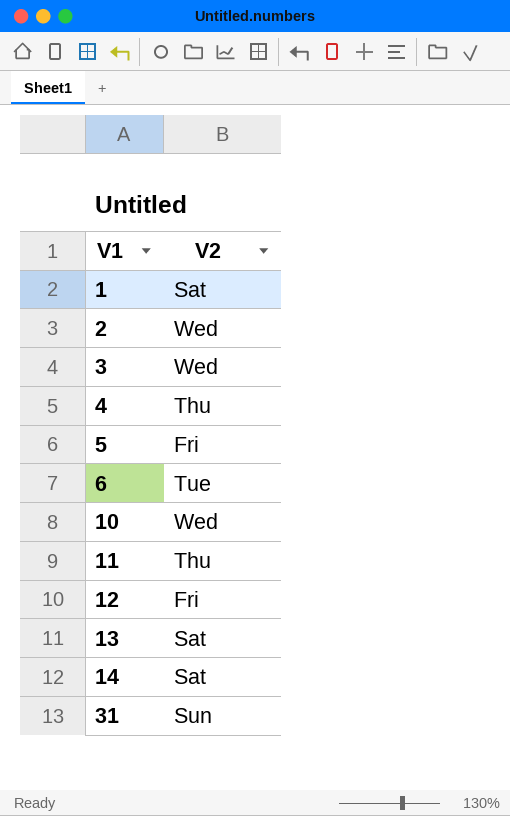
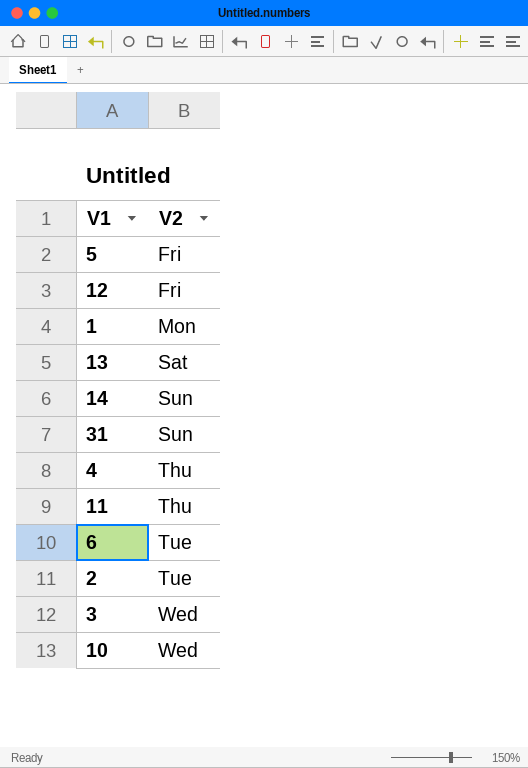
row order: V1 ascending -> V2 ascending
1 | V2: Sat -> Mon
14 | V2: Sat -> Sun
2 | V2: Wed -> Tue

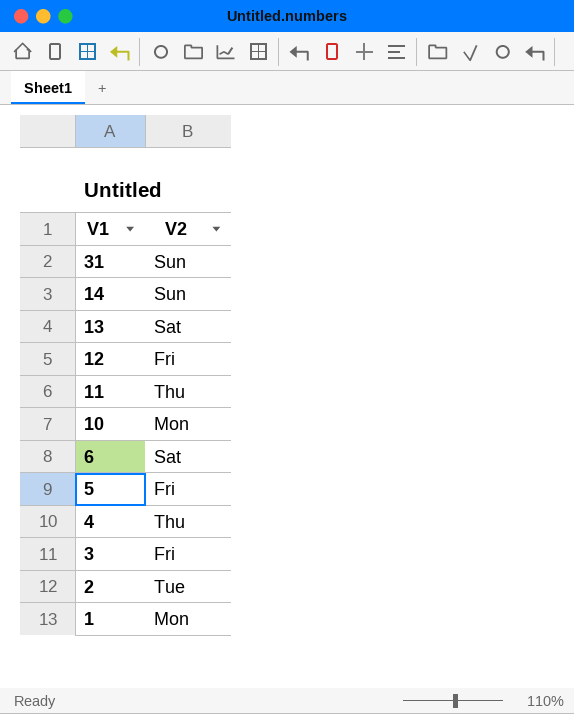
row order: V2 ascending -> V1 descending
10 | V2: Wed -> Mon
6 | V2: Tue -> Sat
3 | V2: Wed -> Fri

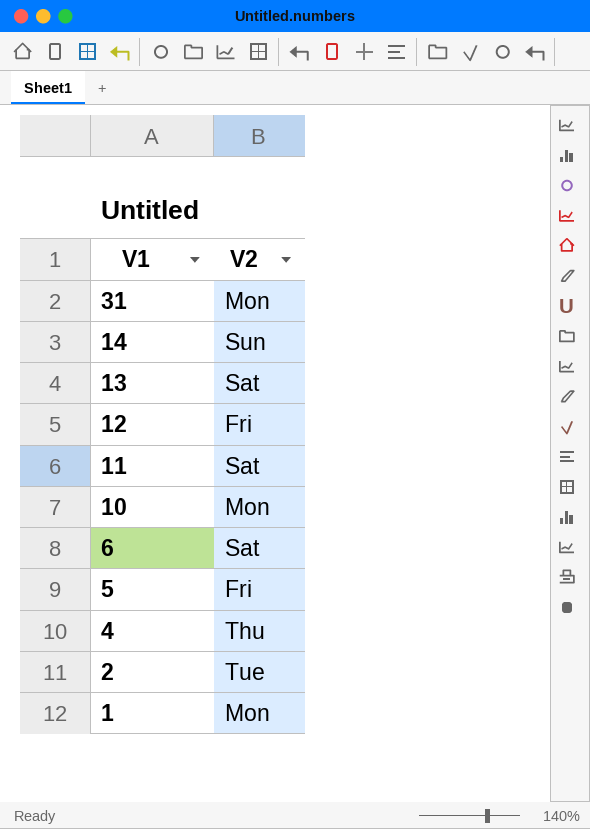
row 3: Fri -> none
31 | V2: Sun -> Mon
11 | V2: Thu -> Sat

